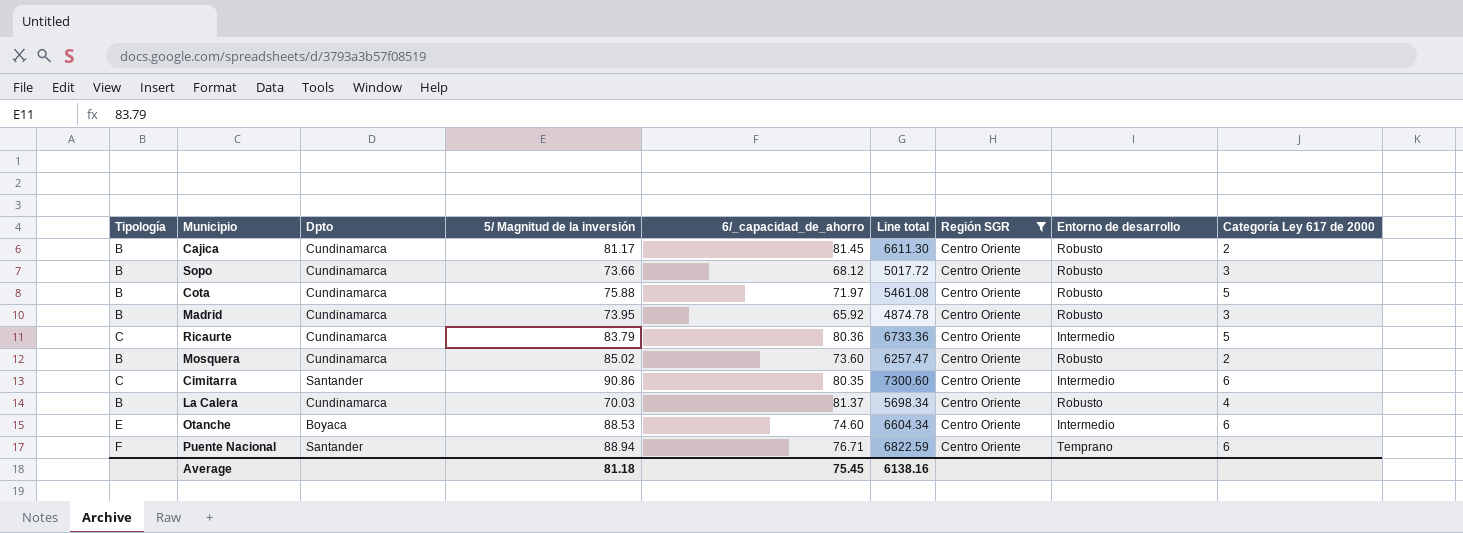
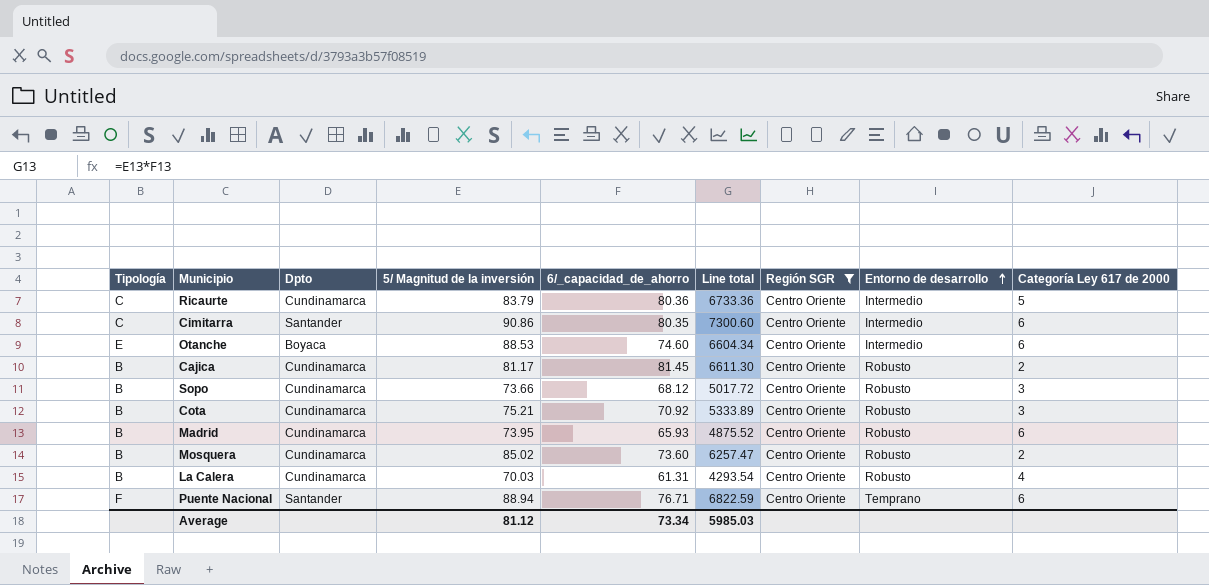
row order: none -> Entorno de desarrollo ascending
Cota | 5/ Magnitud de la inversión: 75.88 -> 75.21
Cota | 6/_capacidad_de_ahorro: 71.97 -> 70.92
Cota | Line total: 5461.08 -> 5333.89
Cota | Categoría Ley 617 de 2000: 5 -> 3
Madrid | 6/_capacidad_de_ahorro: 65.92 -> 65.93
Madrid | Line total: 4874.78 -> 4875.52
Madrid | Categoría Ley 617 de 2000: 3 -> 6
La Calera | 6/_capacidad_de_ahorro: 81.37 -> 61.31
La Calera | Line total: 5698.34 -> 4293.54
Average | 5/ Magnitud de la inversión: 81.18 -> 81.12
Average | 6/_capacidad_de_ahorro: 75.45 -> 73.34
Average | Line total: 6138.16 -> 5985.03

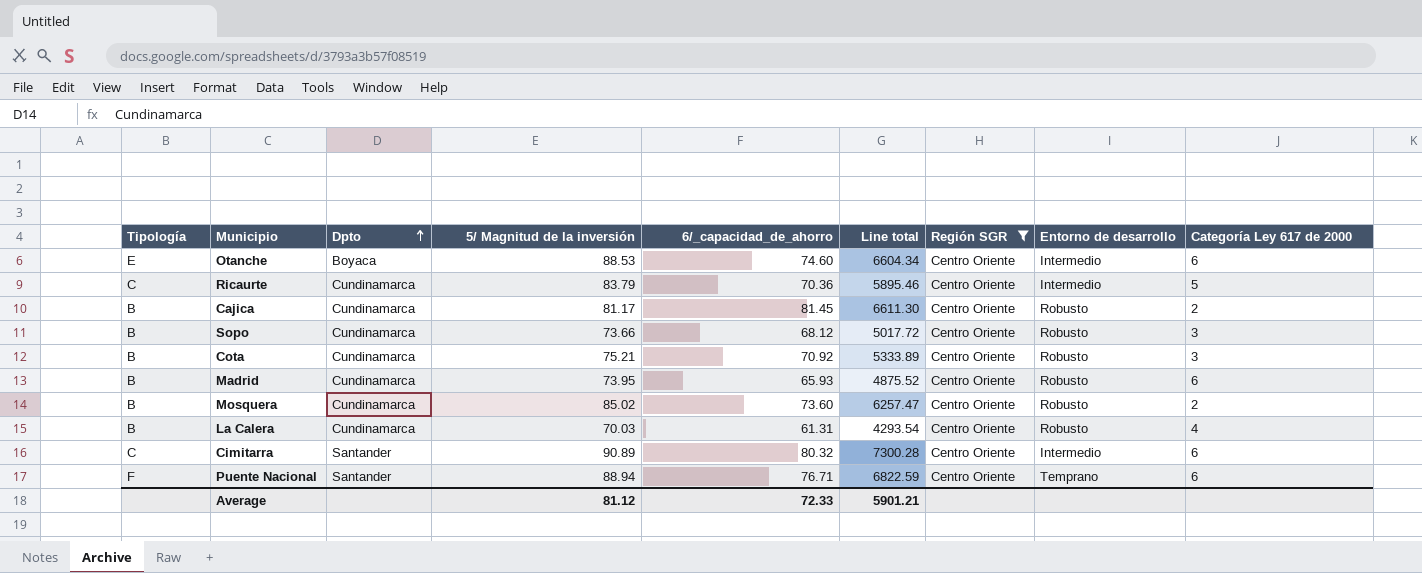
row order: Entorno de desarrollo ascending -> Dpto ascending
Ricaurte | 6/_capacidad_de_ahorro: 80.36 -> 70.36
Ricaurte | Line total: 6733.36 -> 5895.46
Cimitarra | 5/ Magnitud de la inversión: 90.86 -> 90.89
Cimitarra | 6/_capacidad_de_ahorro: 80.35 -> 80.32
Cimitarra | Line total: 7300.60 -> 7300.28
Average | 6/_capacidad_de_ahorro: 73.34 -> 72.33
Average | Line total: 5985.03 -> 5901.21

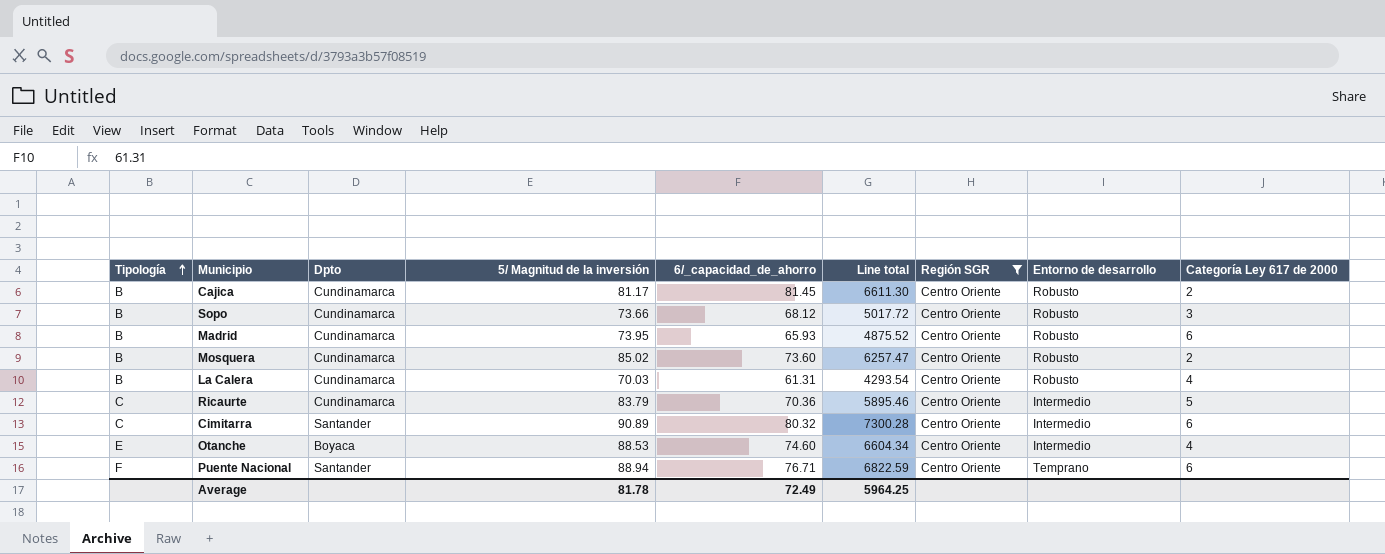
row order: Dpto ascending -> Tipología ascending
row Cota: B | Cundinamarca | 75.21 | 70.92 | 5333.89 | Centro Oriente | Robusto | 3 -> none
Otanche | Categoría Ley 617 de 2000: 6 -> 4
Average | 5/ Magnitud de la inversión: 81.12 -> 81.78
Average | 6/_capacidad_de_ahorro: 72.33 -> 72.49
Average | Line total: 5901.21 -> 5964.25

